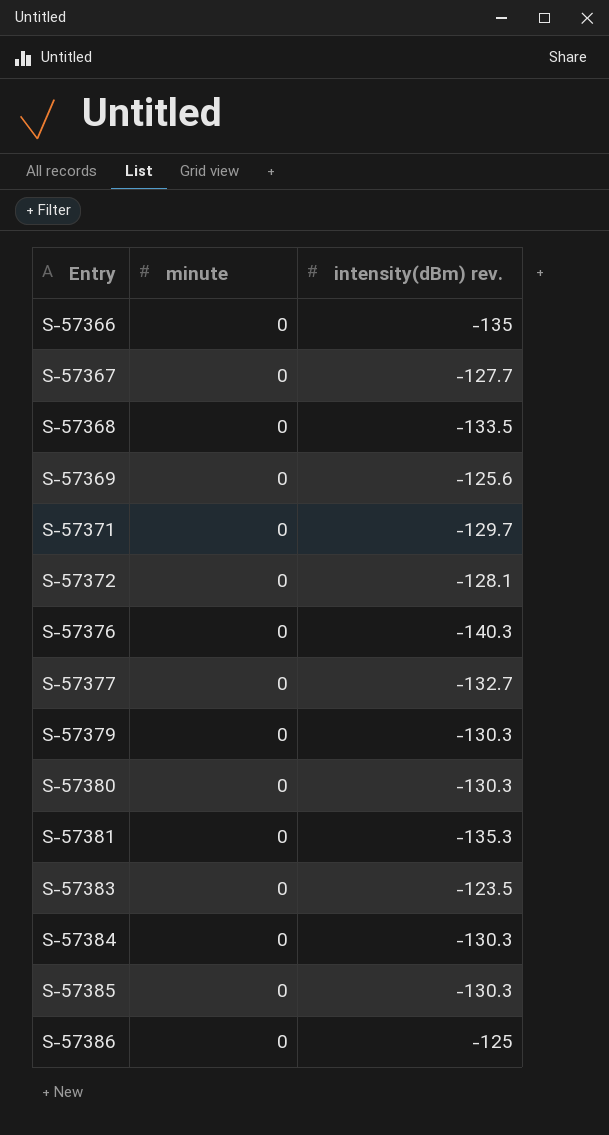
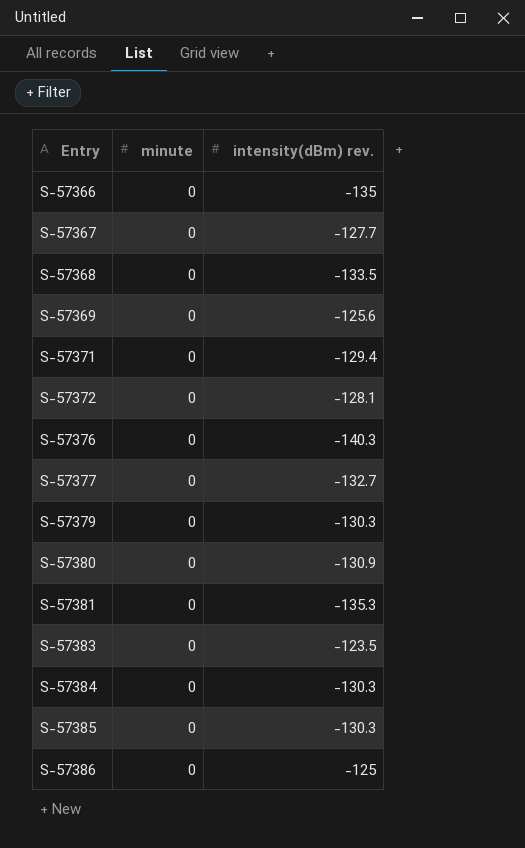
S-57371 | intensity(dBm) rev.: -129.7 -> -129.4
S-57380 | intensity(dBm) rev.: -130.3 -> -130.9

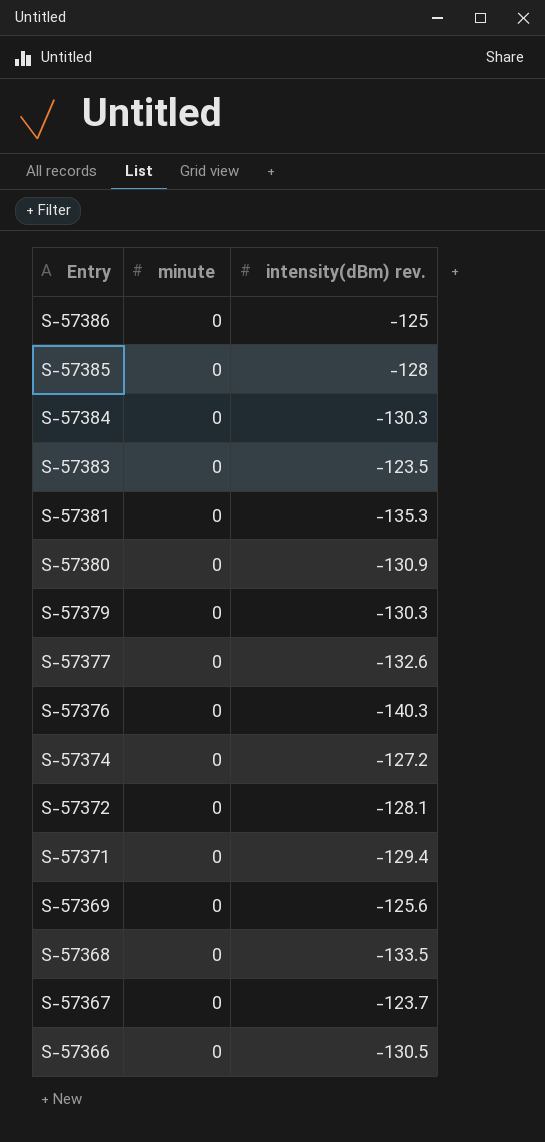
row order: Entry ascending -> Entry descending
S-57385 | intensity(dBm) rev.: -130.3 -> -128
S-57377 | intensity(dBm) rev.: -132.7 -> -132.6
row S-57374: none -> 0 | -127.2
S-57367 | intensity(dBm) rev.: -127.7 -> -123.7
S-57366 | intensity(dBm) rev.: -135 -> -130.5

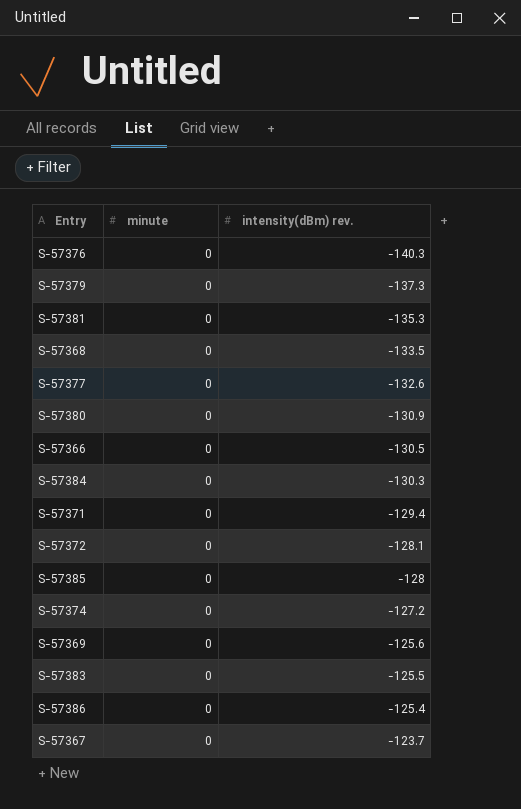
row order: Entry descending -> intensity(dBm) rev. ascending
S-57379 | intensity(dBm) rev.: -130.3 -> -137.3
S-57383 | intensity(dBm) rev.: -123.5 -> -125.5
S-57386 | intensity(dBm) rev.: -125 -> -125.4

